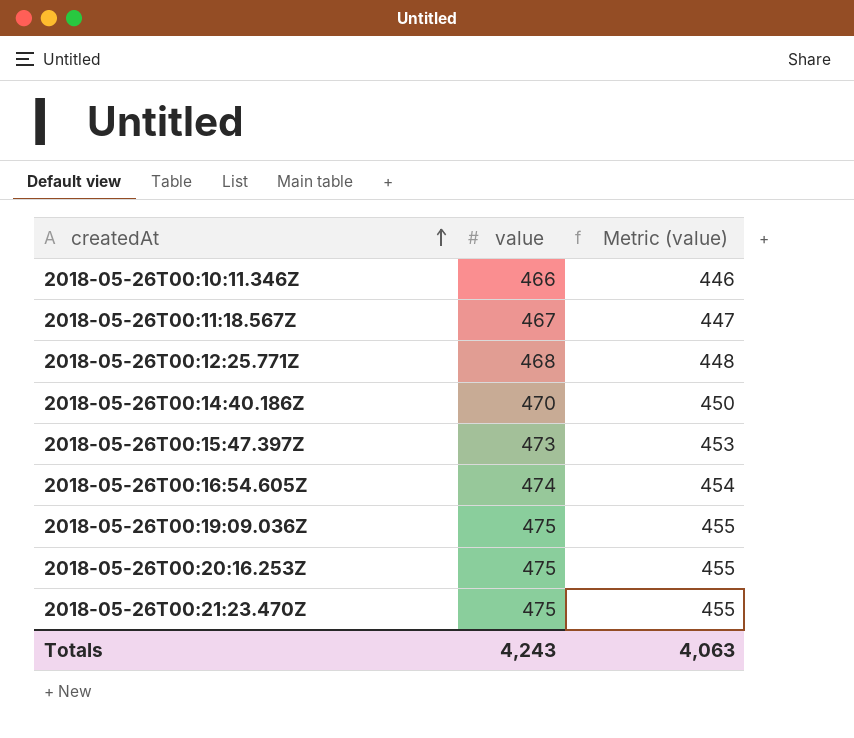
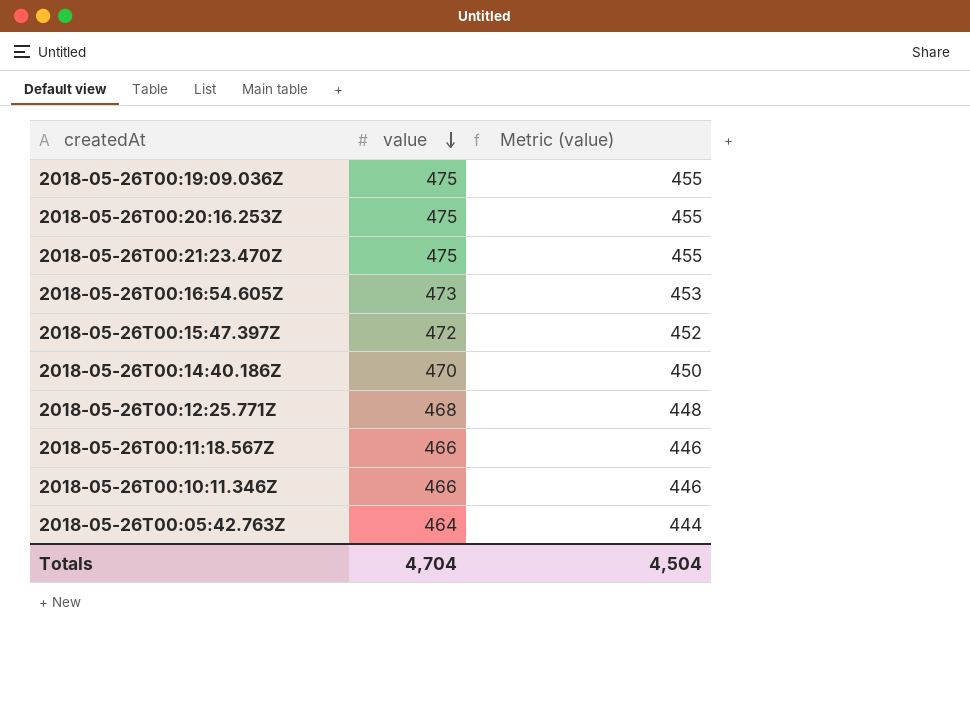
row order: createdAt ascending -> value descending
2018-05-26T00:16:54.605Z | value: 474 -> 473
2018-05-26T00:16:54.605Z | Metric (value): 454 -> 453
2018-05-26T00:15:47.397Z | value: 473 -> 472
2018-05-26T00:15:47.397Z | Metric (value): 453 -> 452
2018-05-26T00:11:18.567Z | value: 467 -> 466
2018-05-26T00:11:18.567Z | Metric (value): 447 -> 446
row 2018-05-26T00:05:42.763Z: none -> 464 | 444
Totals | value: 4,243 -> 4,704
Totals | Metric (value): 4,063 -> 4,504

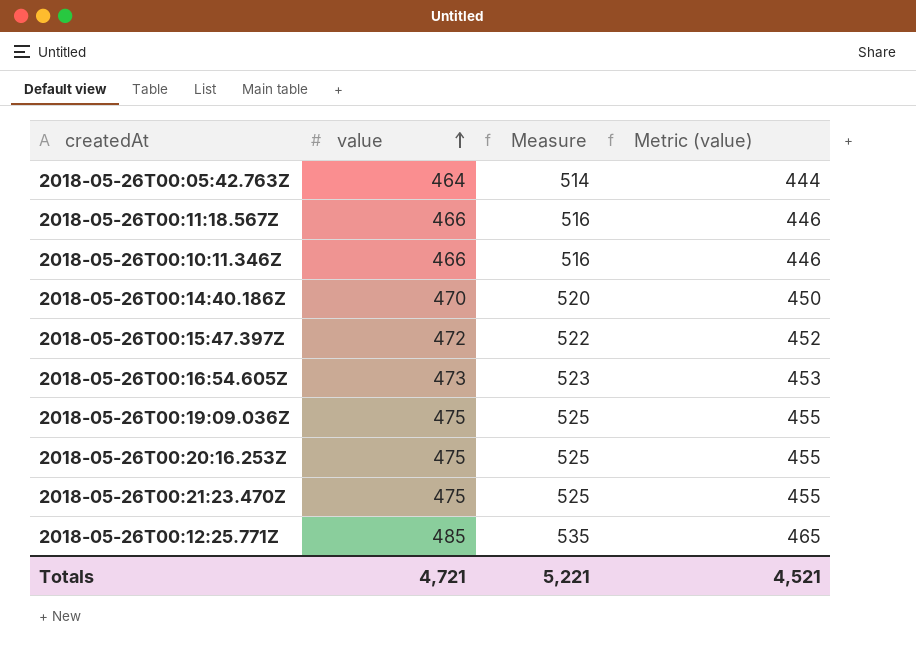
row order: value descending -> value ascending
column Measure | formula: none -> [value] + 50
2018-05-26T00:12:25.771Z | value: 468 -> 485
2018-05-26T00:12:25.771Z | Metric (value): 448 -> 465
Totals | value: 4,704 -> 4,721
Totals | Metric (value): 4,504 -> 4,521

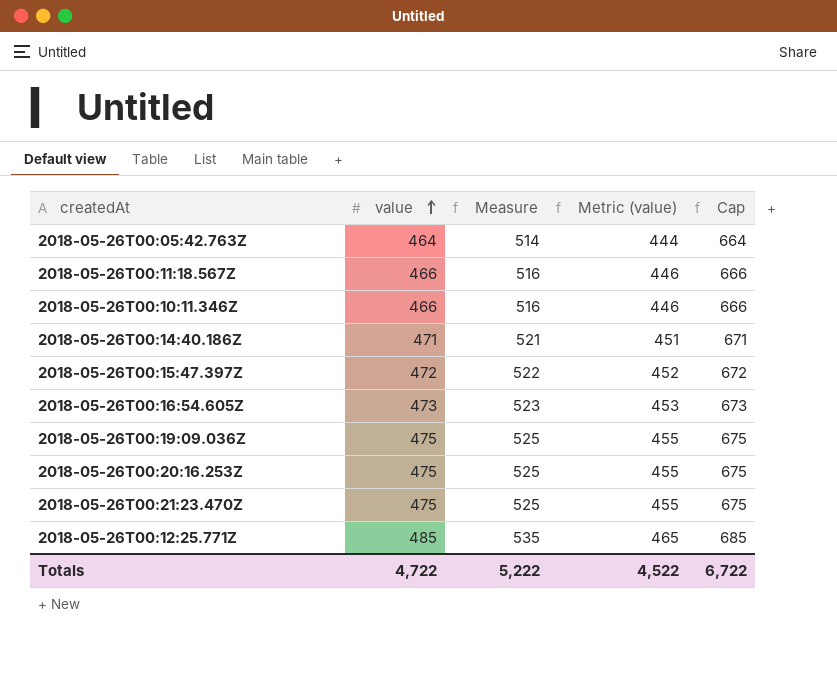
column Cap | formula: none -> [value] + 200
2018-05-26T00:14:40.186Z | value: 470 -> 471
2018-05-26T00:14:40.186Z | Measure: 520 -> 521
2018-05-26T00:14:40.186Z | Metric (value): 450 -> 451
Totals | value: 4,721 -> 4,722
Totals | Measure: 5,221 -> 5,222
Totals | Metric (value): 4,521 -> 4,522

